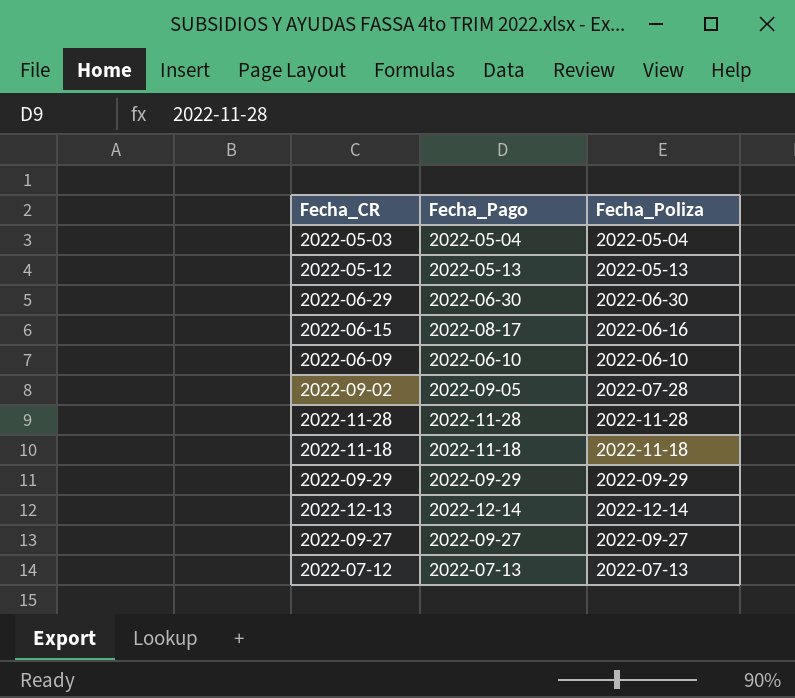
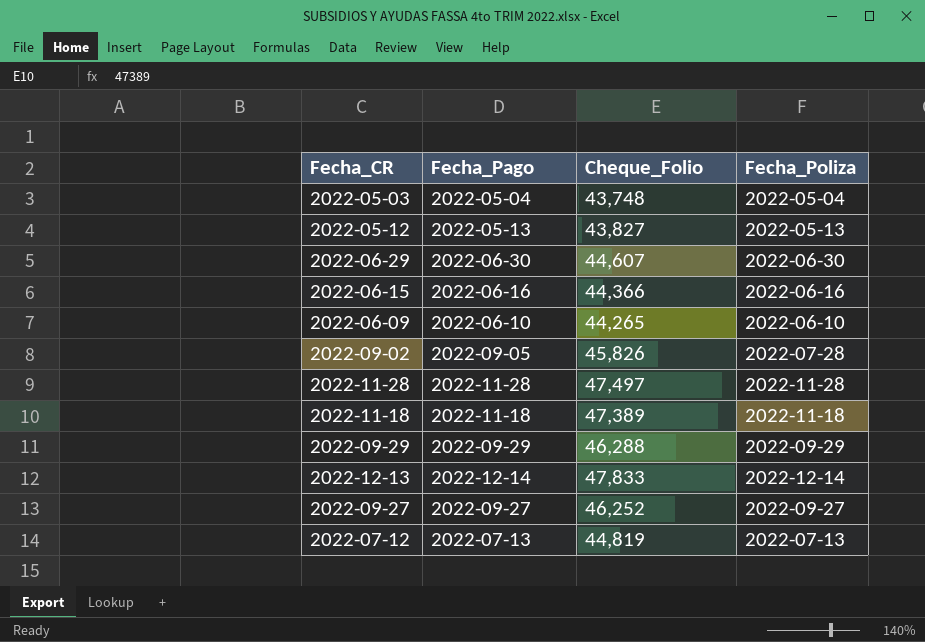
column Cheque_Folio | position: none -> 3
2022-06-15 | Fecha_Pago: 2022-08-17 -> 2022-06-16

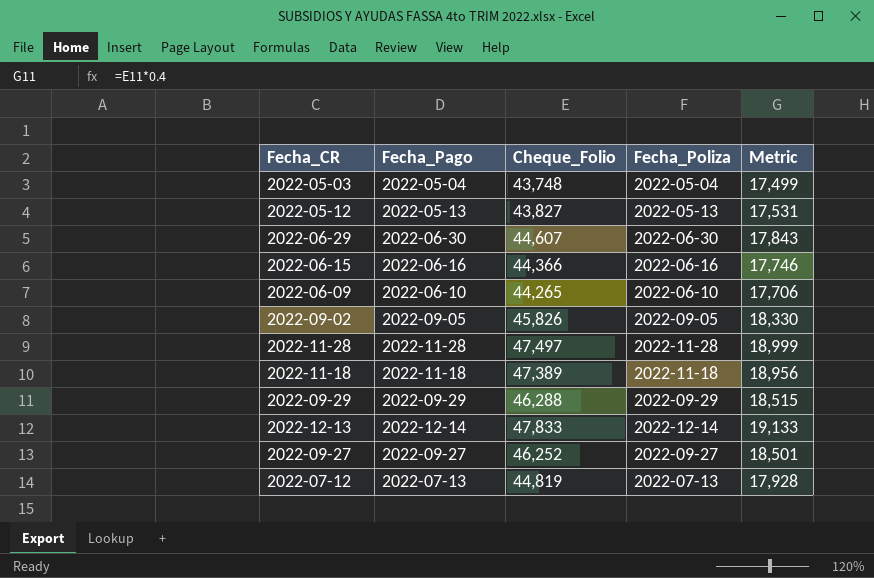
column Metric | formula: none -> [Cheque_Folio] * 0.4
2022-09-02 | Fecha_Poliza: 2022-07-28 -> 2022-09-05

